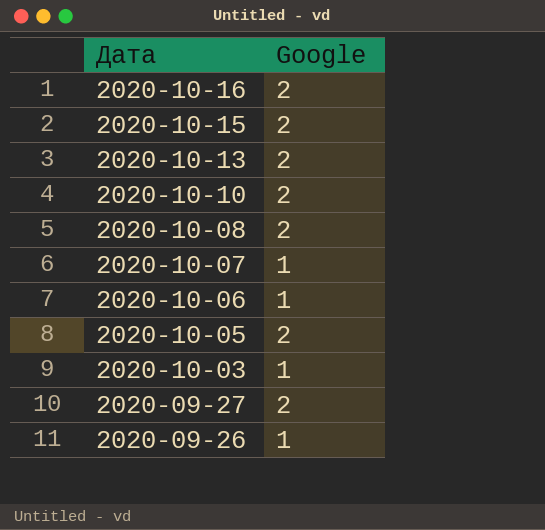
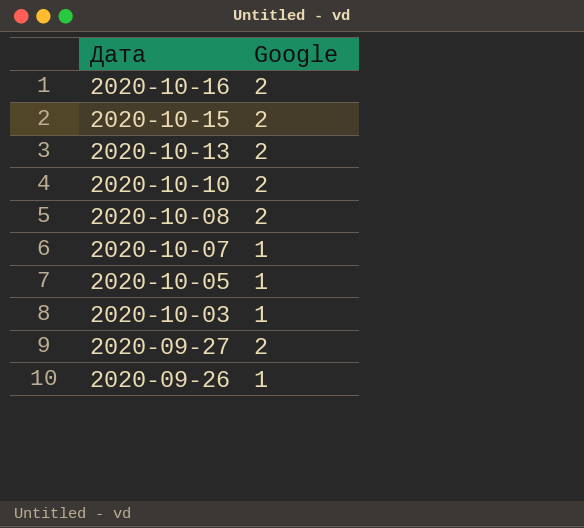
row 2020-10-06: 1 -> none
2020-10-05 | Google: 2 -> 1

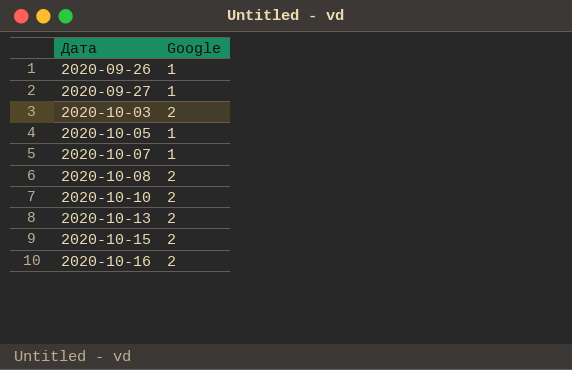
row order: Дата descending -> Дата ascending
2020-09-27 | Google: 2 -> 1
2020-10-03 | Google: 1 -> 2

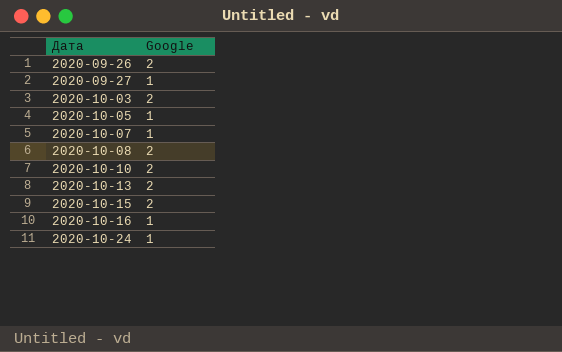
2020-09-26 | Google: 1 -> 2
2020-10-16 | Google: 2 -> 1
row 2020-10-24: none -> 1

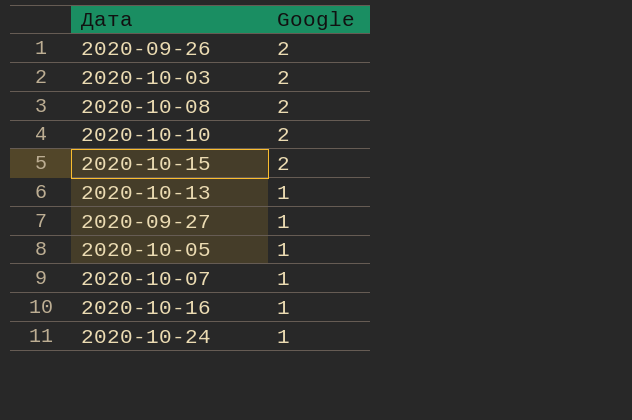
row order: Дата ascending -> Google descending
2020-10-13 | Google: 2 -> 1

